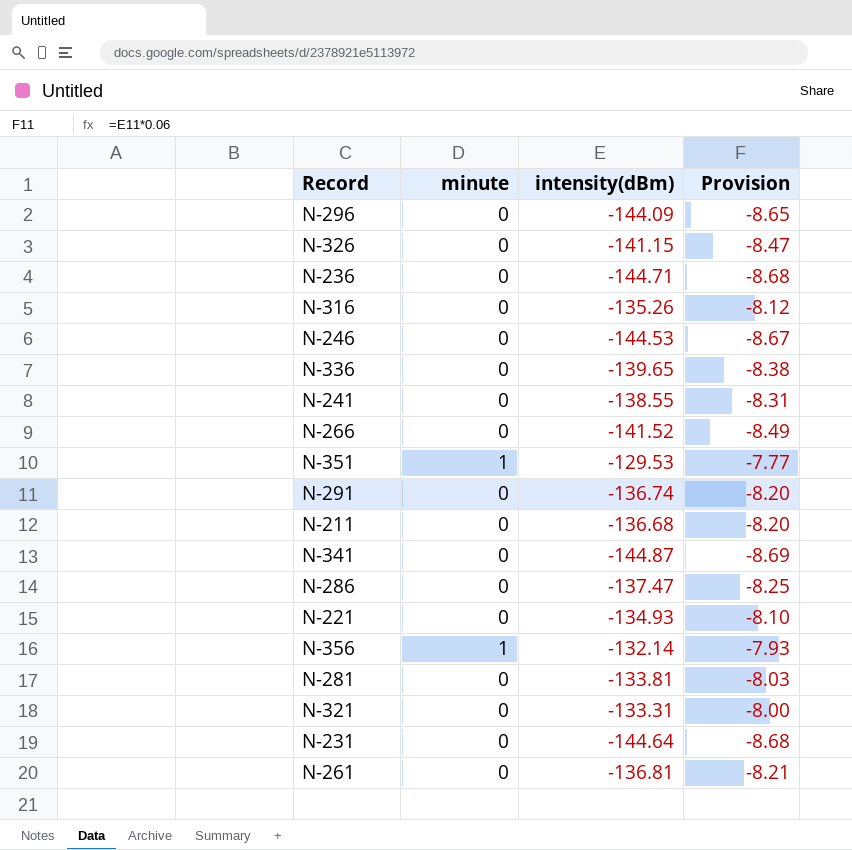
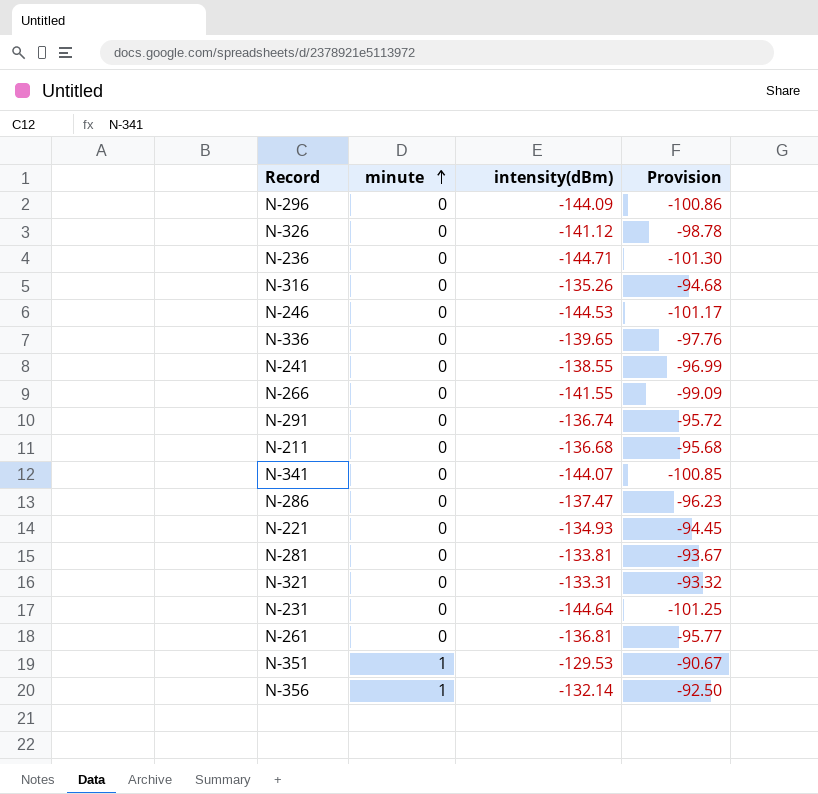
row order: none -> minute ascending
column Provision | formula: [intensity(dBm)] * 0.06 -> [intensity(dBm)] * 0.7
N-326 | intensity(dBm): -141.15 -> -141.12
N-266 | intensity(dBm): -141.52 -> -141.55
N-341 | intensity(dBm): -144.87 -> -144.07

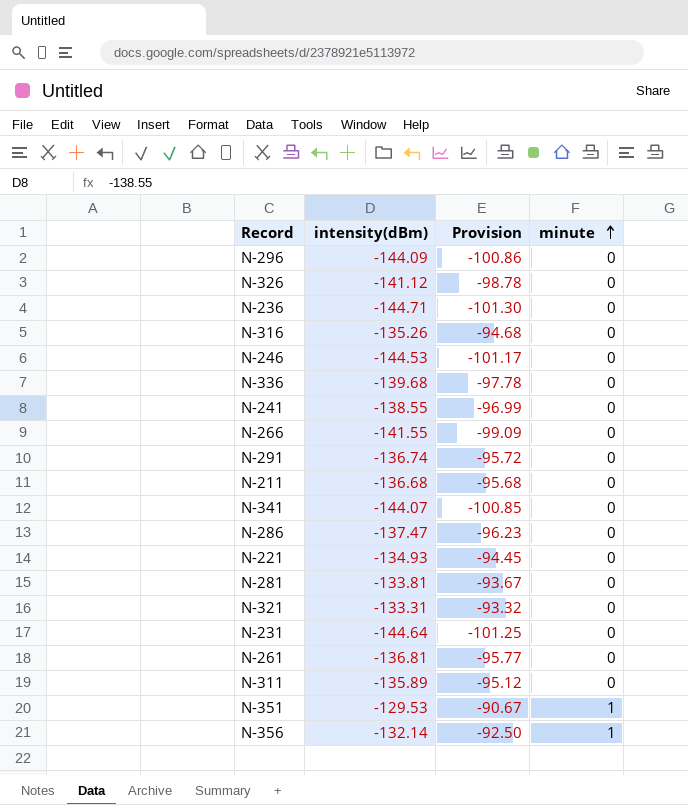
column minute | position: 2 -> 4
N-336 | intensity(dBm): -139.65 -> -139.68
N-336 | Provision: -97.76 -> -97.78
row N-311: none -> -135.89 | -95.12 | 0

